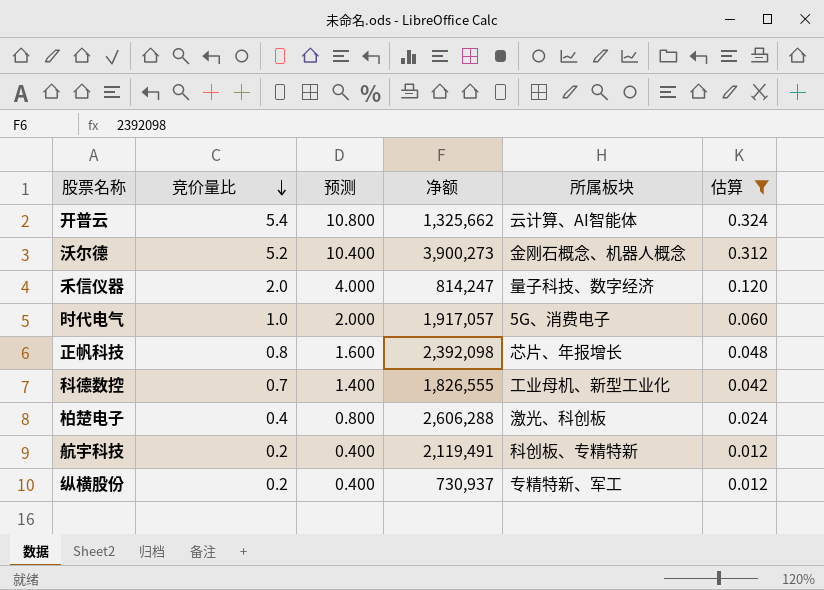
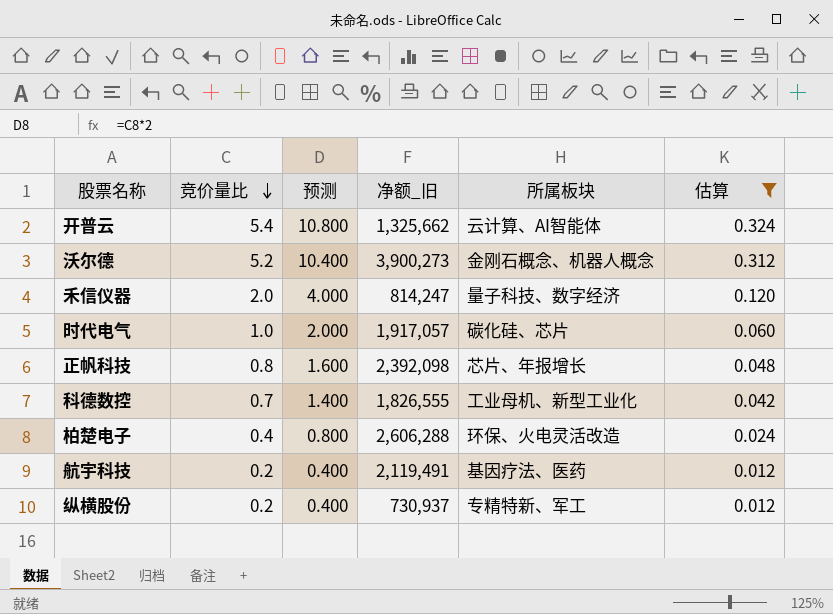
column name: 净额 -> 净额_旧
时代电气 | 所属板块: 5G、消费电子 -> 碳化硅、芯片
柏楚电子 | 所属板块: 激光、科创板 -> 环保、火电灵活改造
航宇科技 | 所属板块: 科创板、专精特新 -> 基因疗法、医药

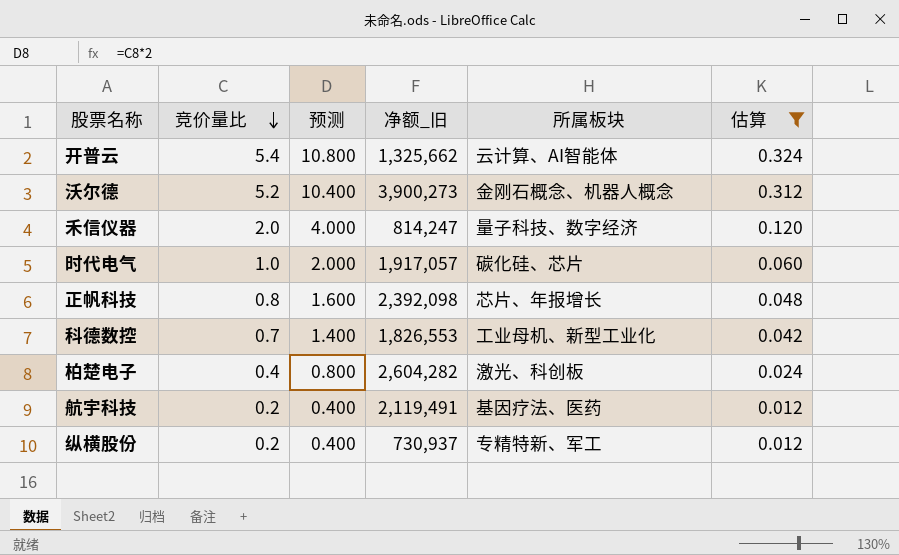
科德数控 | 净额_旧: 1,826,555 -> 1,826,553
柏楚电子 | 净额_旧: 2,606,288 -> 2,604,282
柏楚电子 | 所属板块: 环保、火电灵活改造 -> 激光、科创板

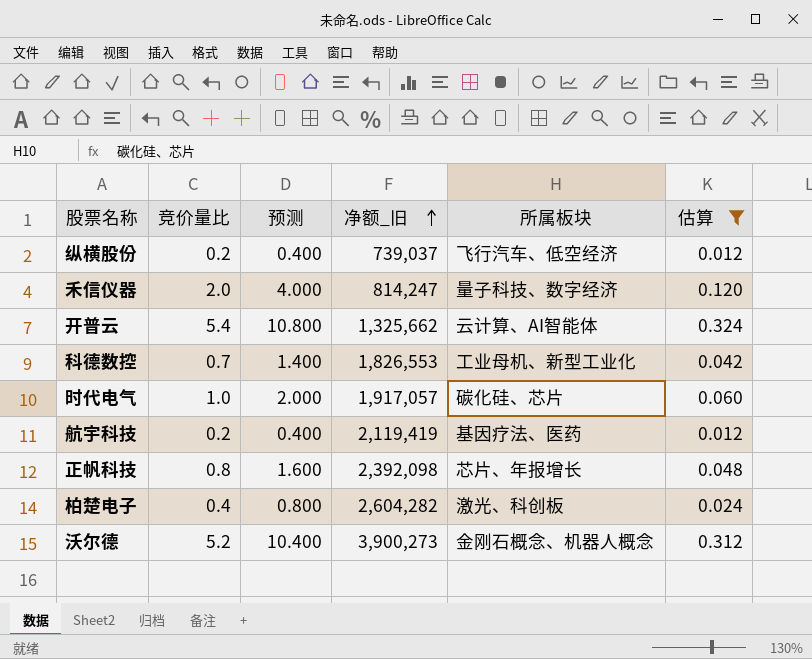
row order: 竞价量比 descending -> 净额_旧 ascending
纵横股份 | 净额_旧: 730,937 -> 739,037
纵横股份 | 所属板块: 专精特新、军工 -> 飞行汽车、低空经济
航宇科技 | 净额_旧: 2,119,491 -> 2,119,419

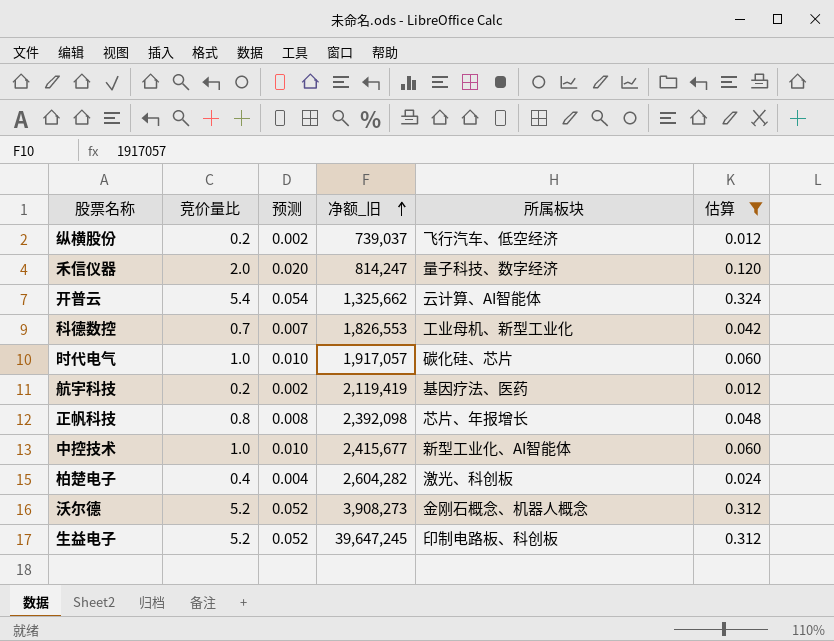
column 预测 | formula: [竞价量比] * 2 -> [竞价量比] * 0.01
row 中控技术: none -> 1.0 | 0.010 | 2,415,677 | 新型工业化、AI智能体 | 0.060
沃尔德 | 净额_旧: 3,900,273 -> 3,908,273
row 生益电子: none -> 5.2 | 0.052 | 39,647,245 | 印制电路板、科创板 | 0.312

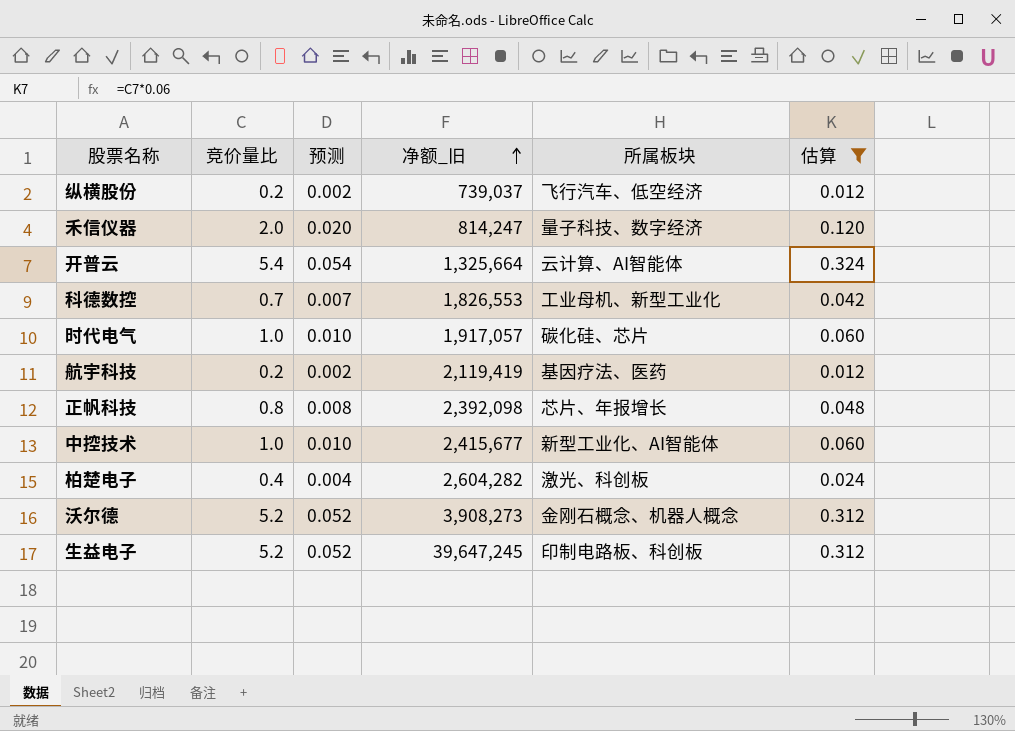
开普云 | 净额_旧: 1,325,662 -> 1,325,664

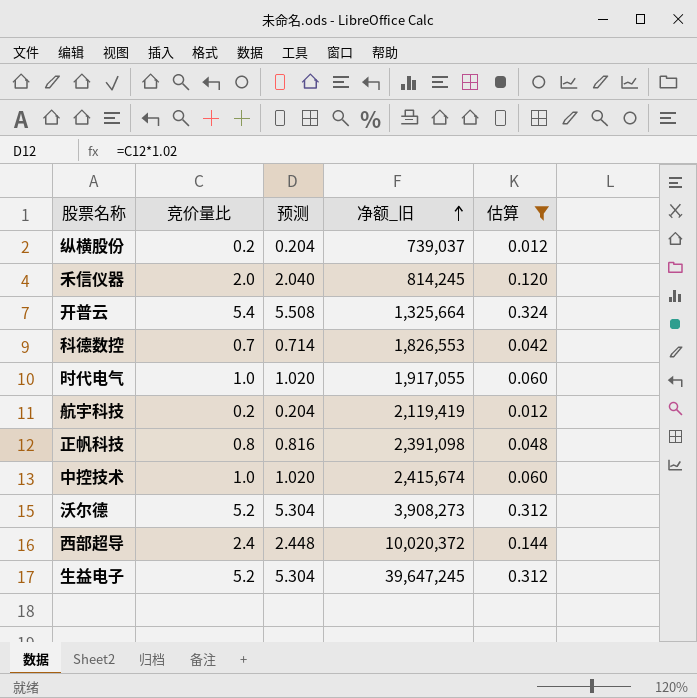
column 所属板块 | position: 5 -> none
column 预测 | formula: [竞价量比] * 0.01 -> [竞价量比] * 1.02
row 柏楚电子: 0.4 | 0.004 | 2,604,282 | 激光、科创板 | 0.024 -> none
禾信仪器 | 净额_旧: 814,247 -> 814,245
时代电气 | 净额_旧: 1,917,057 -> 1,917,055
正帆科技 | 净额_旧: 2,392,098 -> 2,391,098
中控技术 | 净额_旧: 2,415,677 -> 2,415,674
row 西部超导: none -> 2.4 | 2.448 | 10,020,372 | 0.144

